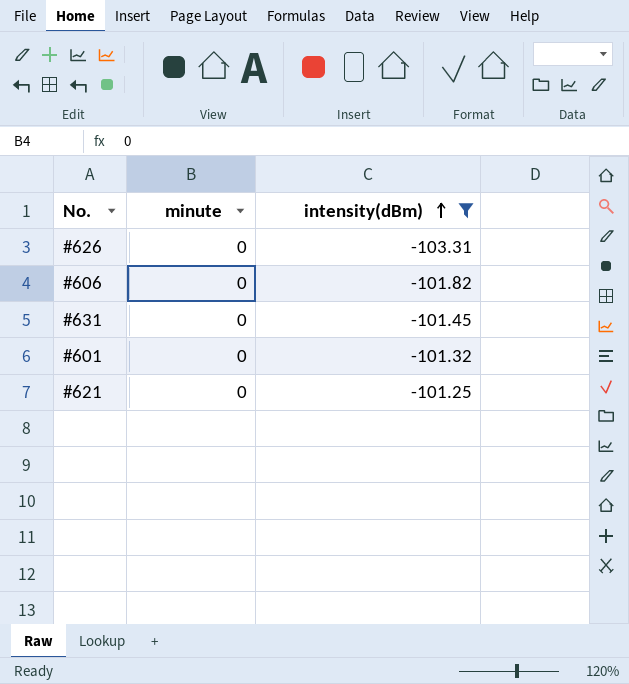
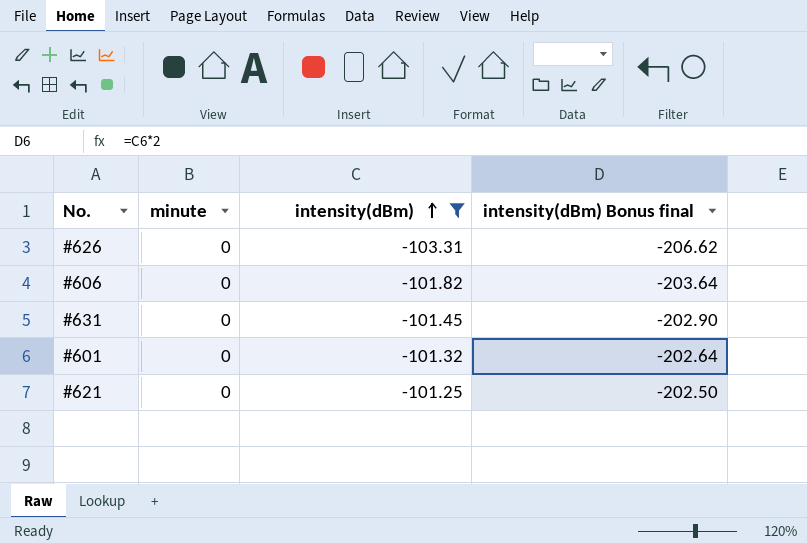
column intensity(dBm) Bonus final | formula: none -> [intensity(dBm)] * 2

